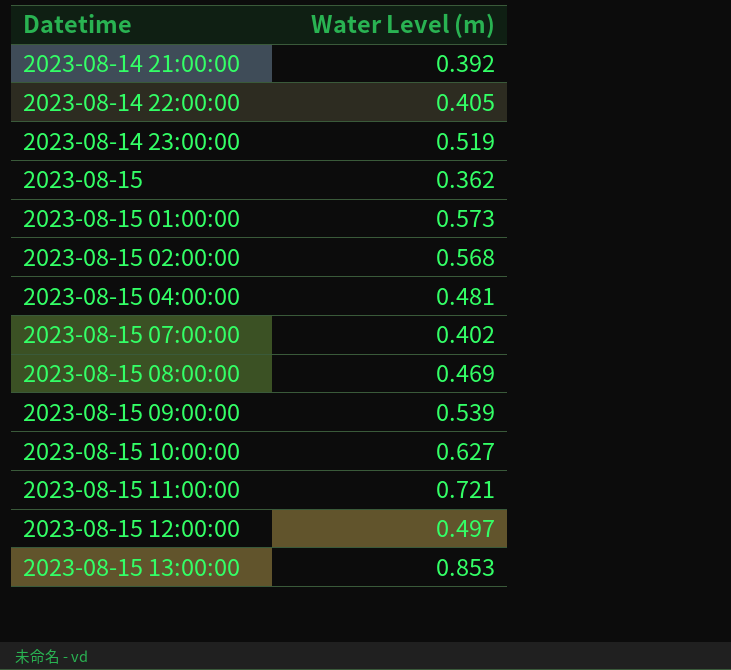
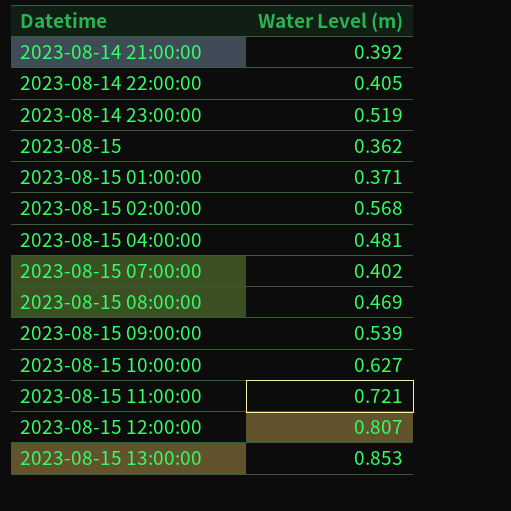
2023-08-15 01:00:00 | Water Level (m): 0.573 -> 0.371
2023-08-15 12:00:00 | Water Level (m): 0.497 -> 0.807

